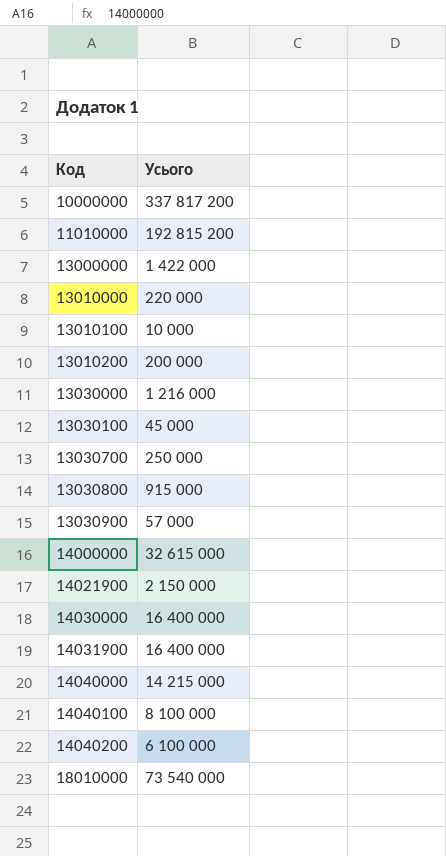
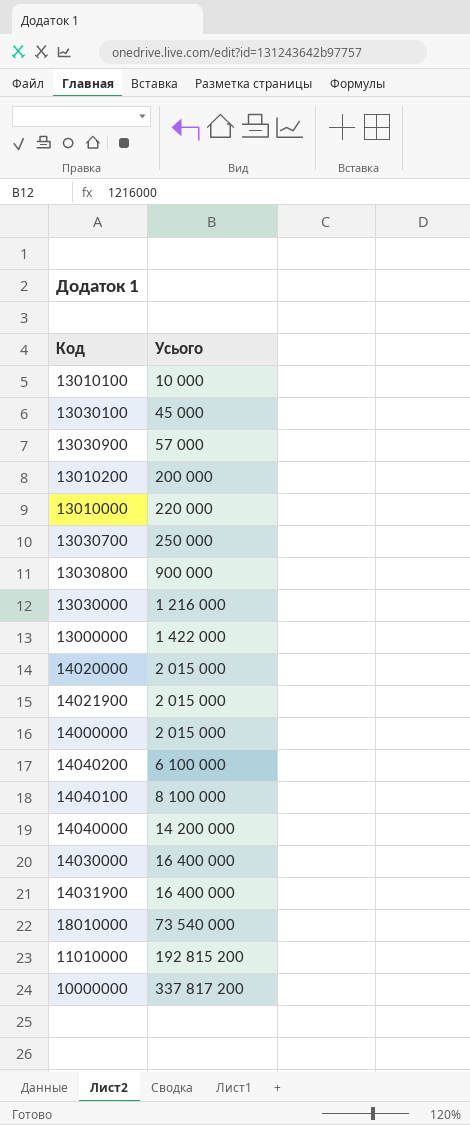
row order: Код ascending -> Усього ascending
13030800 | Усього: 915 000 -> 900 000
row 14020000: none -> 2 015 000
14021900 | Усього: 2 150 000 -> 2 015 000
14000000 | Усього: 32 615 000 -> 2 015 000
14040000 | Усього: 14 215 000 -> 14 200 000

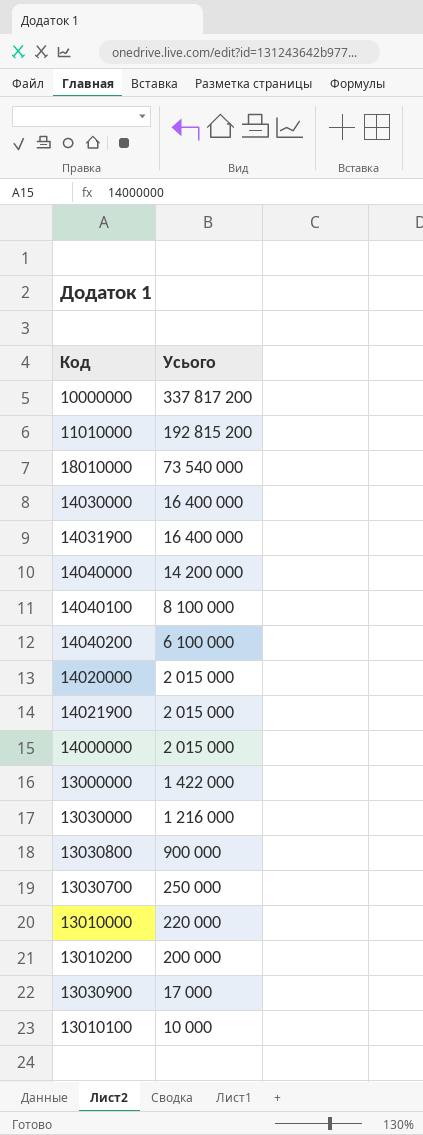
row order: Усього ascending -> Усього descending
row 13030100: 45 000 -> none
13030900 | Усього: 57 000 -> 17 000

